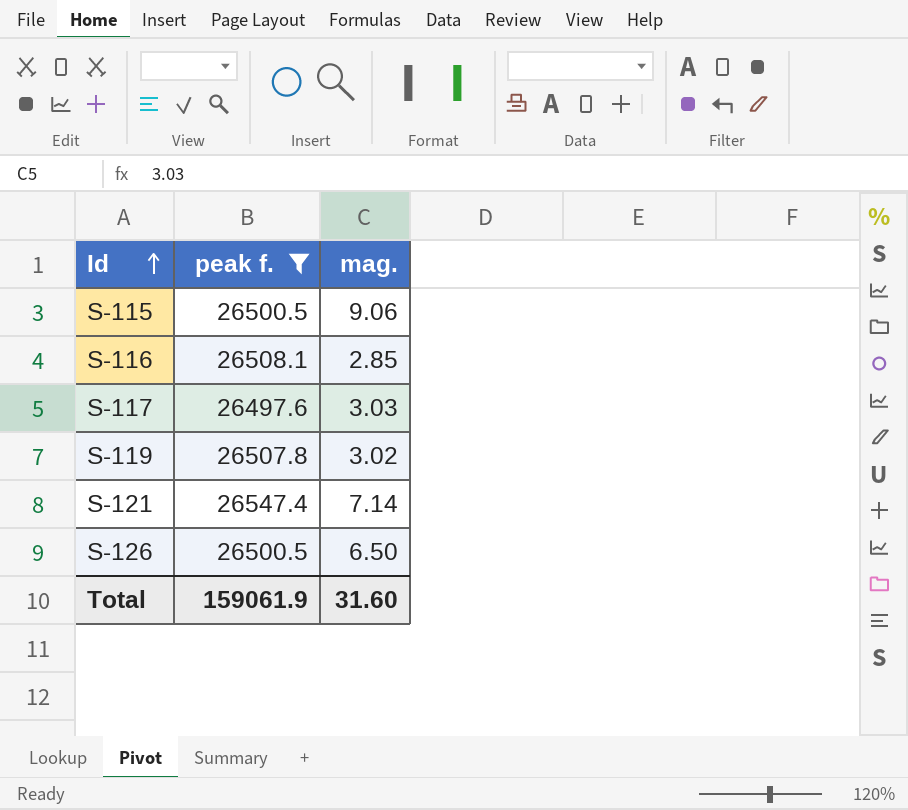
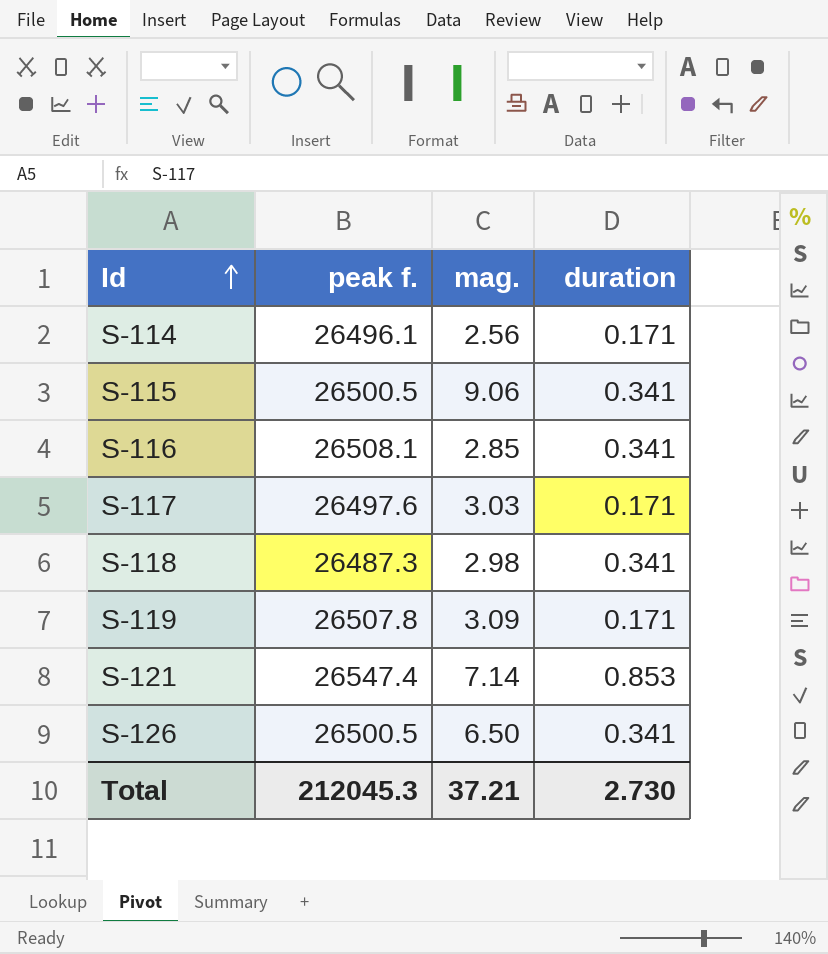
filter: peak f. >= 26497.6 -> none
column duration | position: none -> 4
S-119 | mag.: 3.02 -> 3.09
Total | peak f.: 159061.9 -> 212045.3
Total | mag.: 31.60 -> 37.21

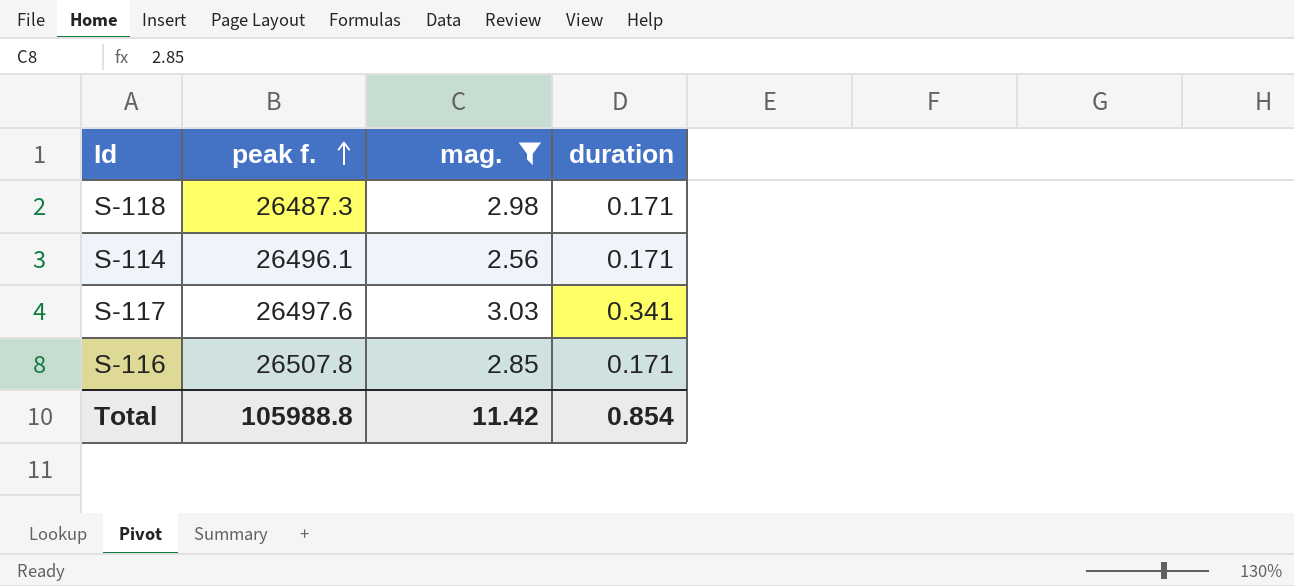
filter: none -> mag. <= 3.03
row order: Id ascending -> peak f. ascending
S-118 | duration: 0.341 -> 0.171
S-117 | duration: 0.171 -> 0.341
S-116 | peak f.: 26508.1 -> 26507.8
S-116 | duration: 0.341 -> 0.171
Total | peak f.: 212045.3 -> 105988.8
Total | mag.: 37.21 -> 11.42
Total | duration: 2.730 -> 0.854

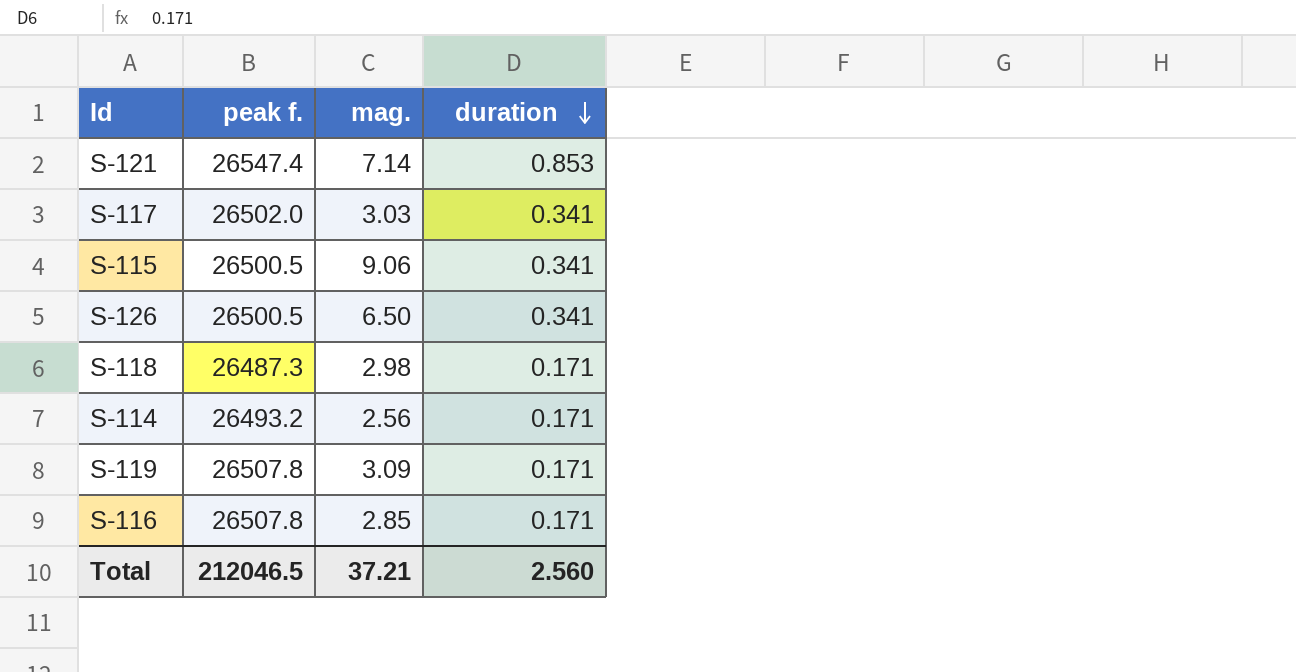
filter: mag. <= 3.03 -> none
row order: peak f. ascending -> duration descending
S-117 | peak f.: 26497.6 -> 26502.0
S-114 | peak f.: 26496.1 -> 26493.2
Total | peak f.: 105988.8 -> 212046.5
Total | mag.: 11.42 -> 37.21
Total | duration: 0.854 -> 2.560

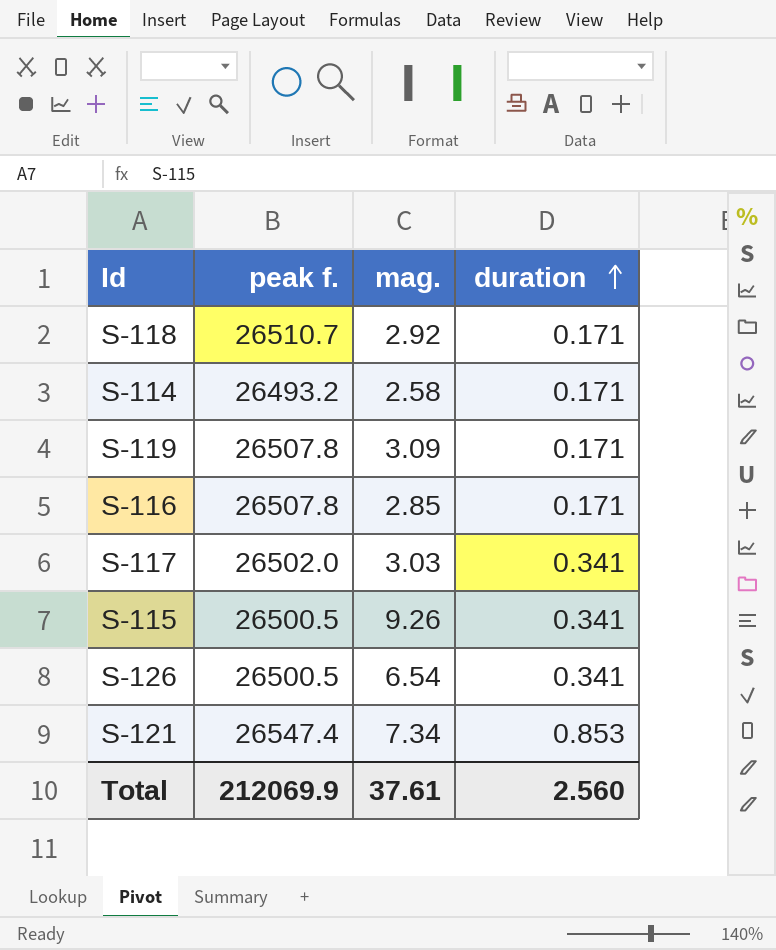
row order: duration descending -> duration ascending
S-118 | peak f.: 26487.3 -> 26510.7
S-118 | mag.: 2.98 -> 2.92
S-114 | mag.: 2.56 -> 2.58
S-115 | mag.: 9.06 -> 9.26
S-126 | mag.: 6.50 -> 6.54
S-121 | mag.: 7.14 -> 7.34
Total | peak f.: 212046.5 -> 212069.9
Total | mag.: 37.21 -> 37.61

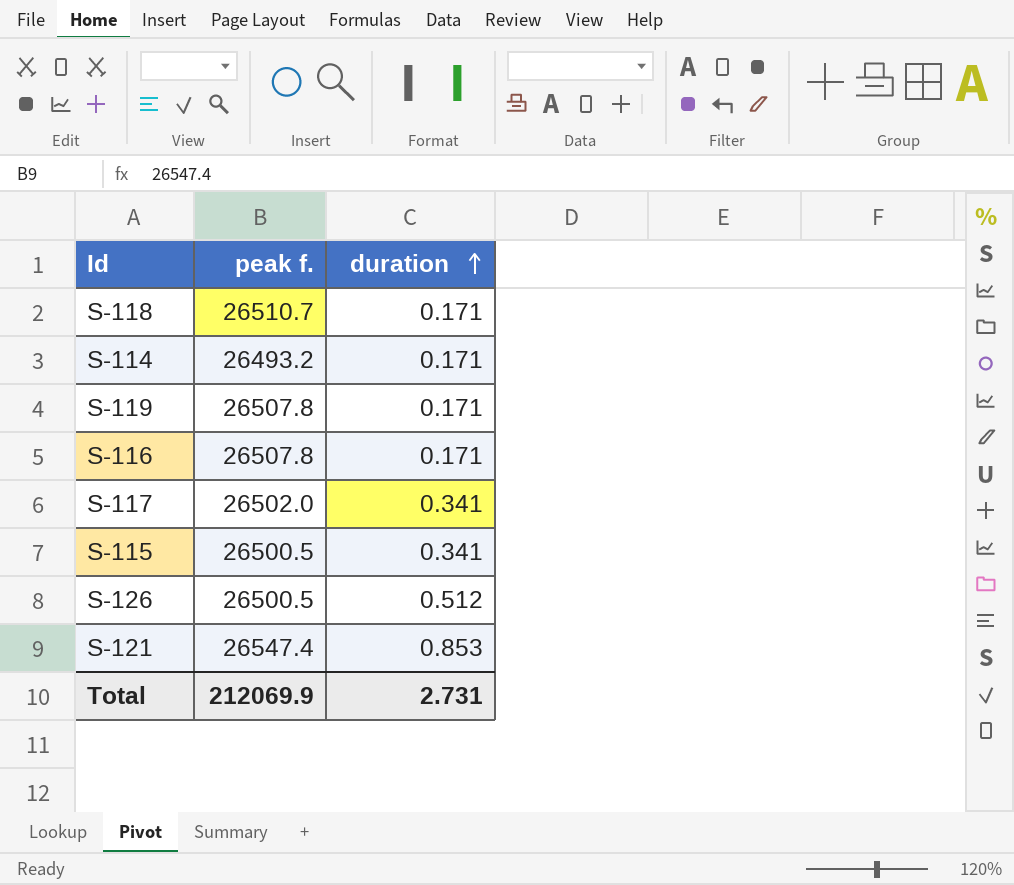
column mag. | position: 3 -> none
S-126 | duration: 0.341 -> 0.512
Total | duration: 2.560 -> 2.731

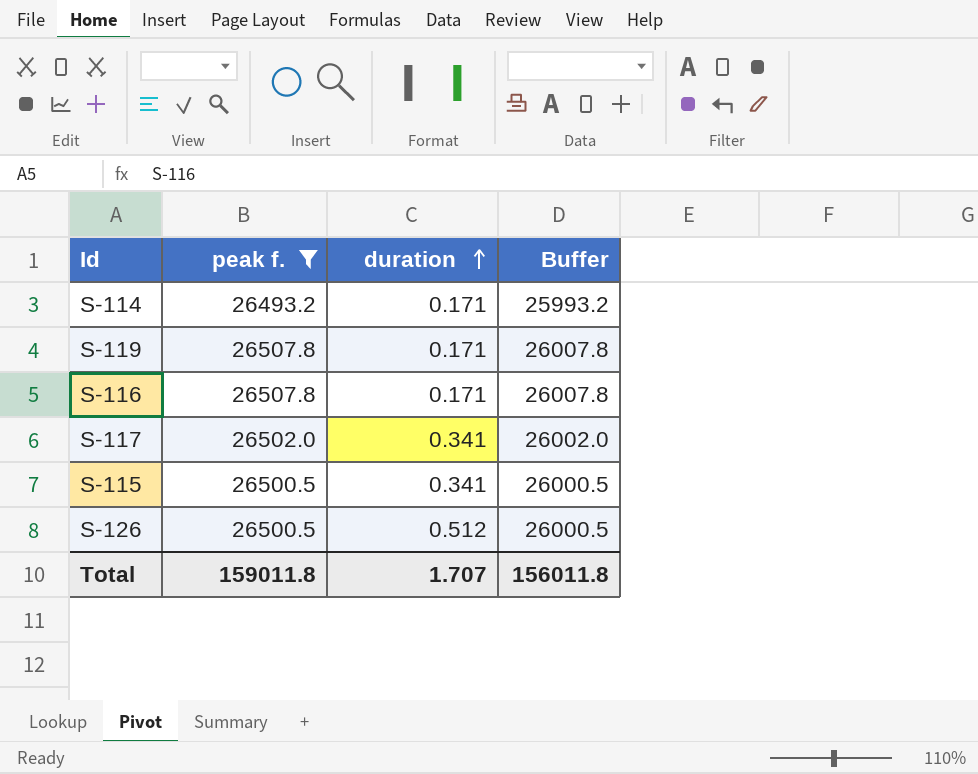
filter: none -> peak f. <= 26507.8
column Buffer | formula: none -> [peak f.] - 500
Total | peak f.: 212069.9 -> 159011.8
Total | duration: 2.731 -> 1.707

